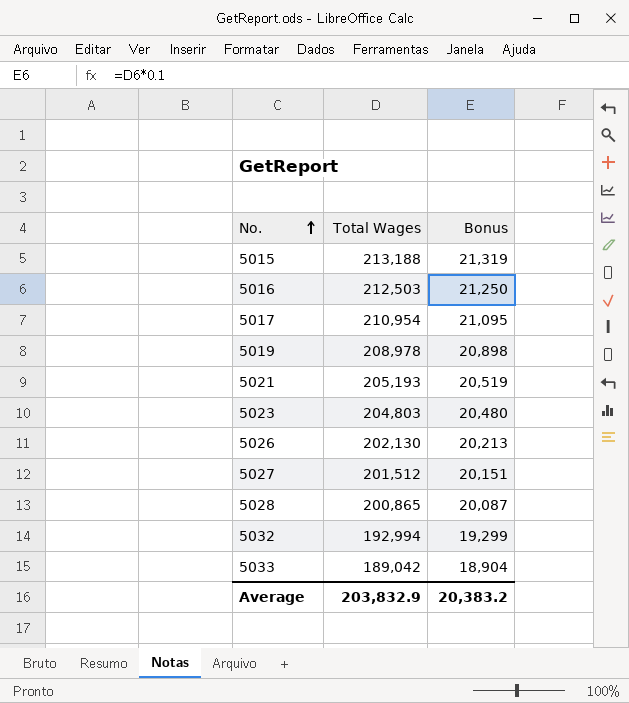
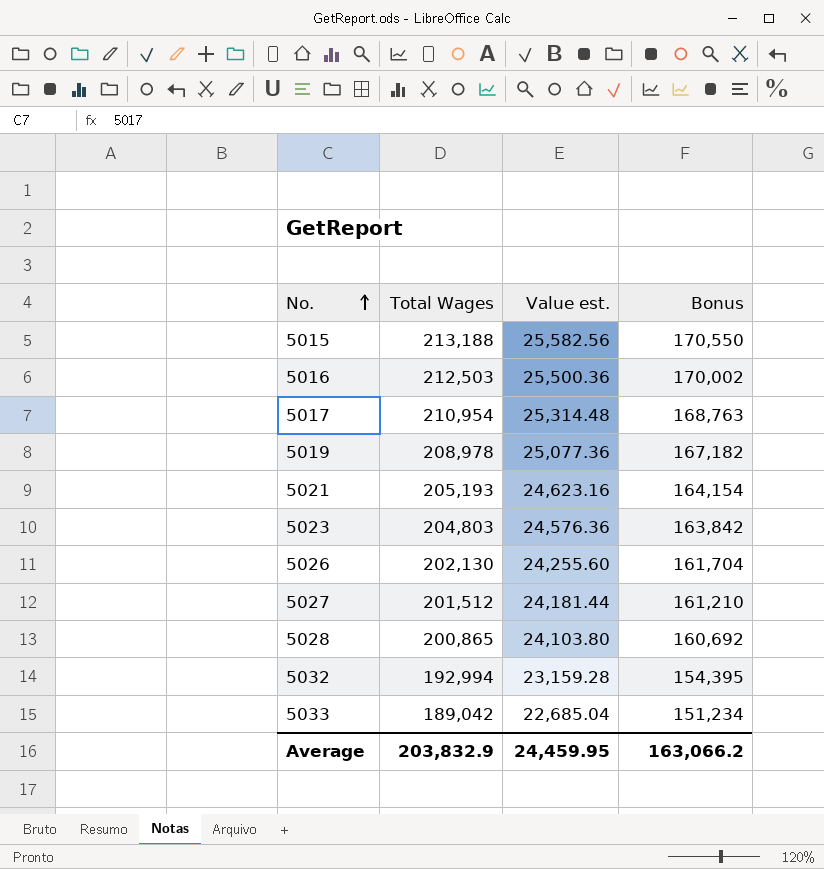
column Value est. | formula: none -> [Total Wages] * 0.12
column Bonus | formula: [Total Wages] * 0.1 -> [Total Wages] * 0.8
Average | Bonus: 20,383.2 -> 163,066.2

